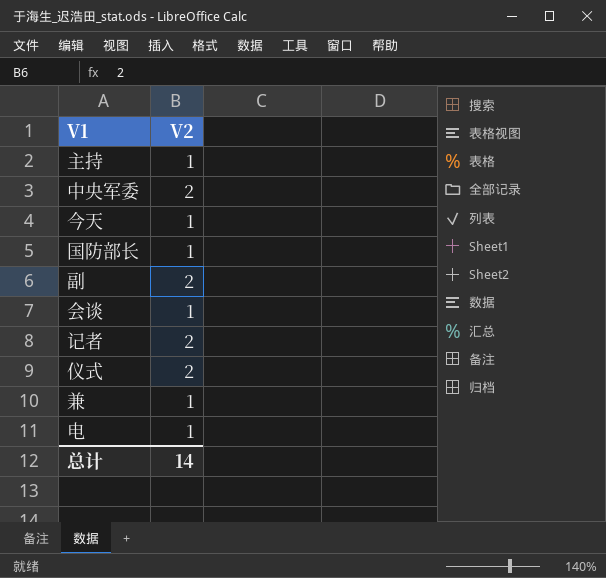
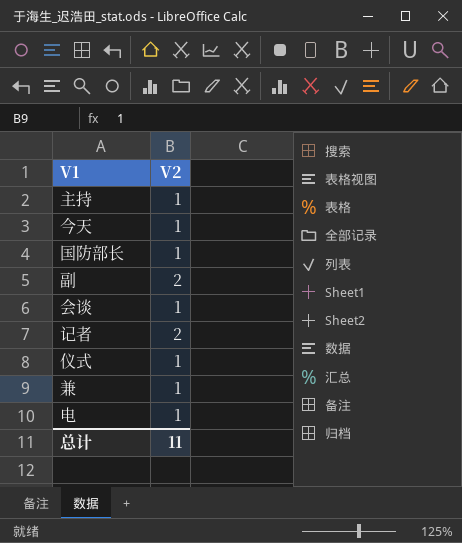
row 中央军委: 2 -> none
仪式 | V2: 2 -> 1
总计 | V2: 14 -> 11

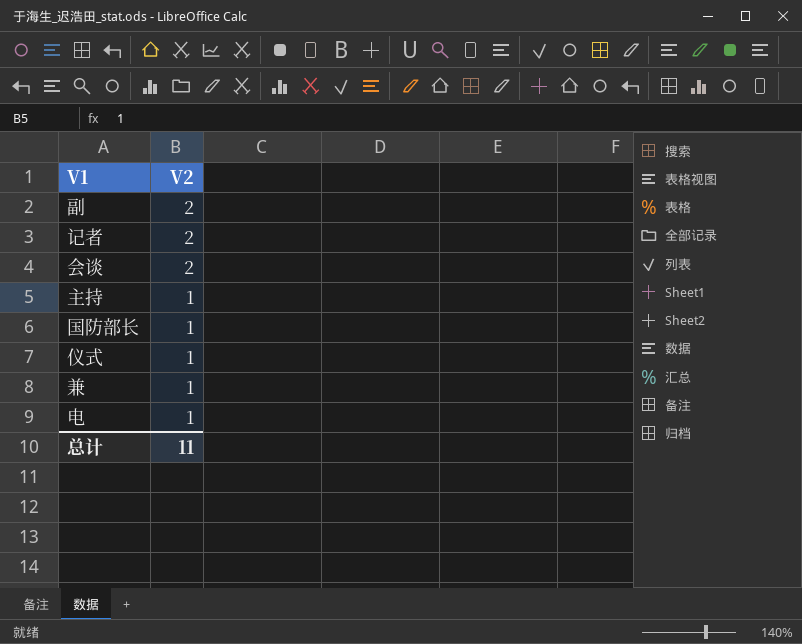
row order: none -> V2 descending
row 今天: 1 -> none
会谈 | V2: 1 -> 2

